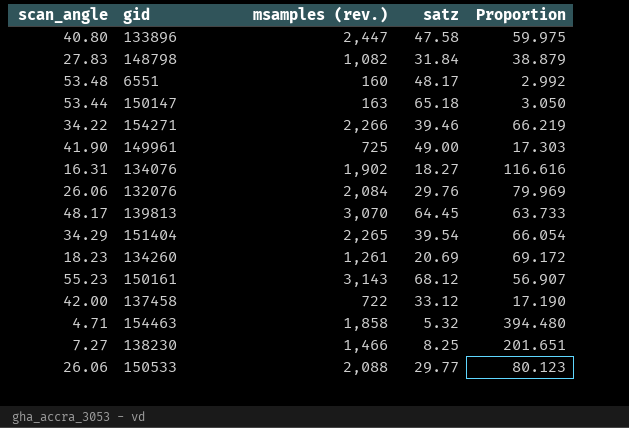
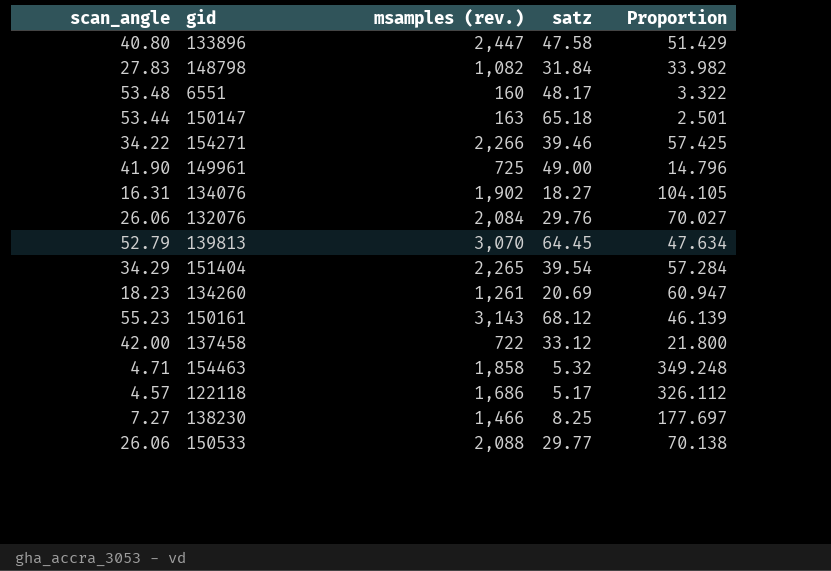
column Proportion | formula: [msamples (rev.)] / [scan_angle] -> [msamples (rev.)] / [satz]
139813 | scan_angle: 48.17 -> 52.79
row 122118: none -> 4.57 | 1,686 | 5.17 | 326.112

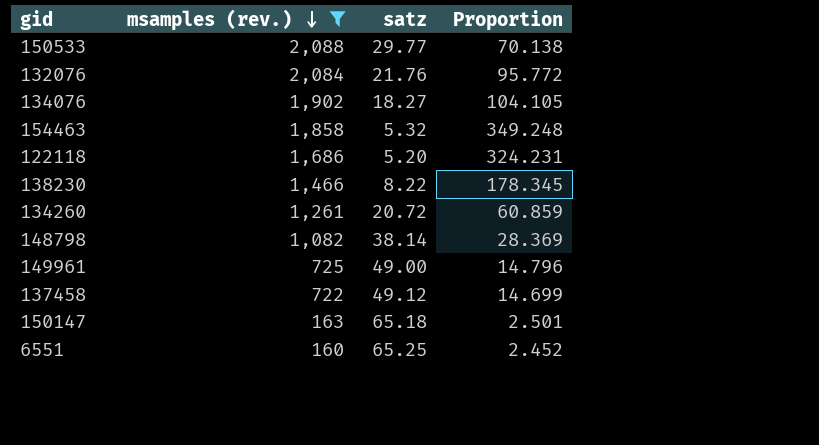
filter: none -> msamples (rev.) <= 2,088
row order: none -> msamples (rev.) descending
column scan_angle | position: 1 -> none
132076 | satz: 29.76 -> 21.76
132076 | Proportion: 70.027 -> 95.772
122118 | satz: 5.17 -> 5.20
122118 | Proportion: 326.112 -> 324.231
138230 | satz: 8.25 -> 8.22
138230 | Proportion: 177.697 -> 178.345
134260 | satz: 20.69 -> 20.72
134260 | Proportion: 60.947 -> 60.859
148798 | satz: 31.84 -> 38.14
148798 | Proportion: 33.982 -> 28.369
137458 | satz: 33.12 -> 49.12
137458 | Proportion: 21.800 -> 14.699
6551 | satz: 48.17 -> 65.25
6551 | Proportion: 3.322 -> 2.452

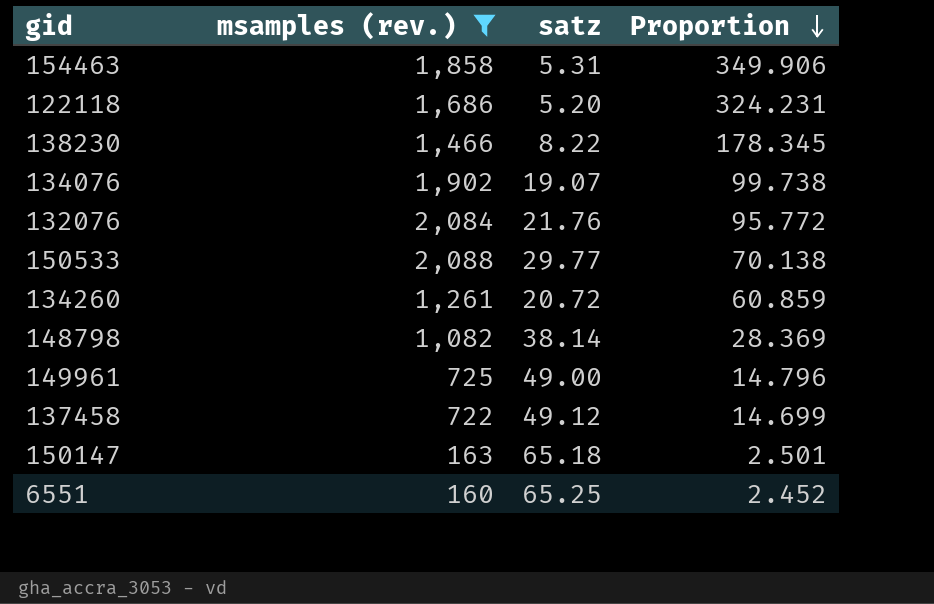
row order: msamples (rev.) descending -> Proportion descending
154463 | satz: 5.32 -> 5.31
154463 | Proportion: 349.248 -> 349.906
134076 | satz: 18.27 -> 19.07
134076 | Proportion: 104.105 -> 99.738

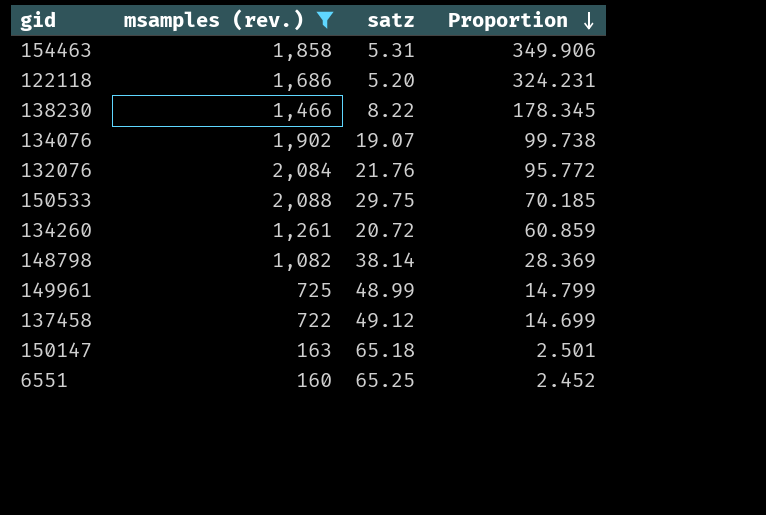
150533 | satz: 29.77 -> 29.75
150533 | Proportion: 70.138 -> 70.185
149961 | satz: 49.00 -> 48.99
149961 | Proportion: 14.796 -> 14.799

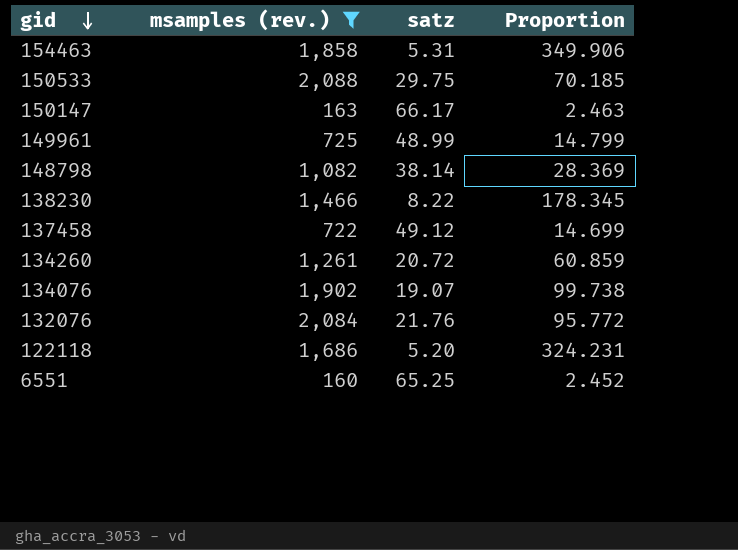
row order: Proportion descending -> gid descending
150147 | satz: 65.18 -> 66.17
150147 | Proportion: 2.501 -> 2.463

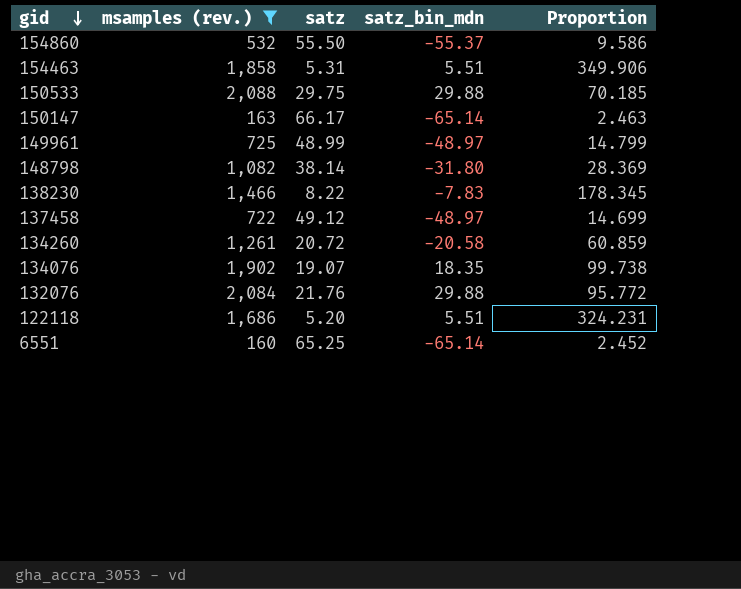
column satz_bin_mdn | position: none -> 4
row 154860: none -> 532 | 55.50 | -55.37 | 9.586

